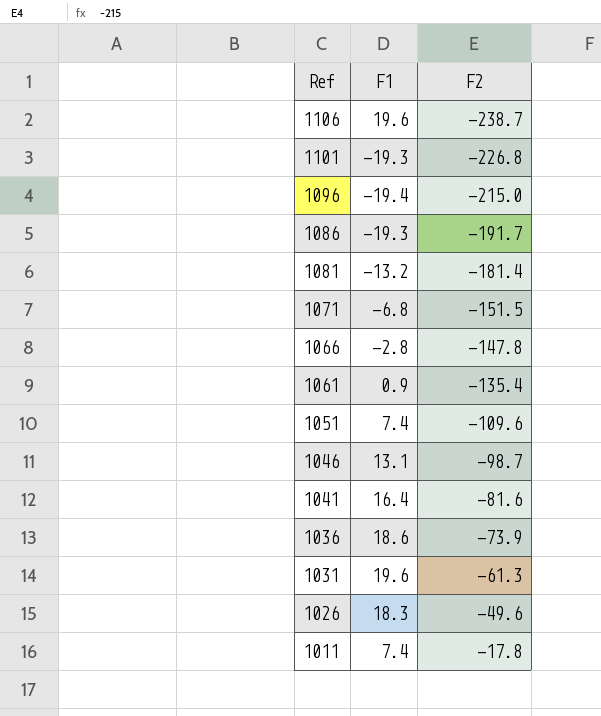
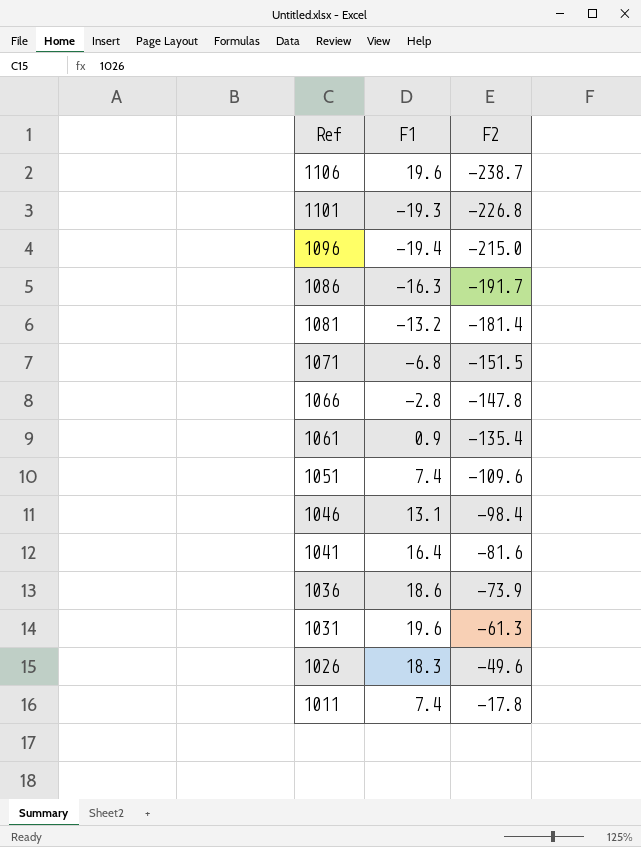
1086 | F1: -19.3 -> -16.3
1046 | F2: -98.7 -> -98.4

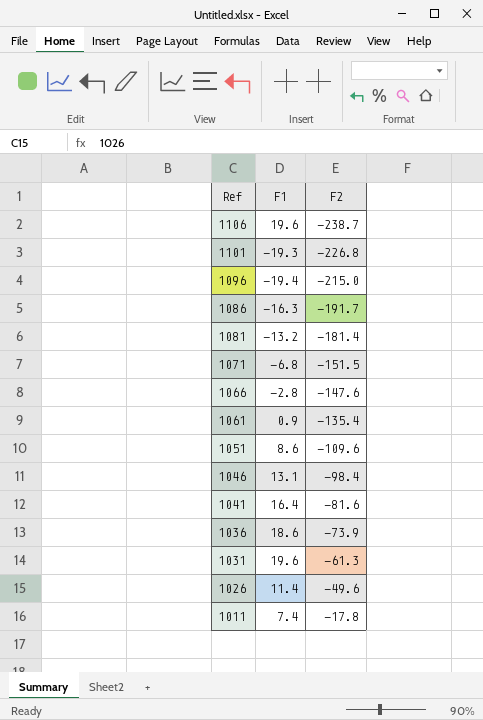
1066 | F2: -147.8 -> -147.6
1051 | F1: 7.4 -> 8.6
1026 | F1: 18.3 -> 11.4

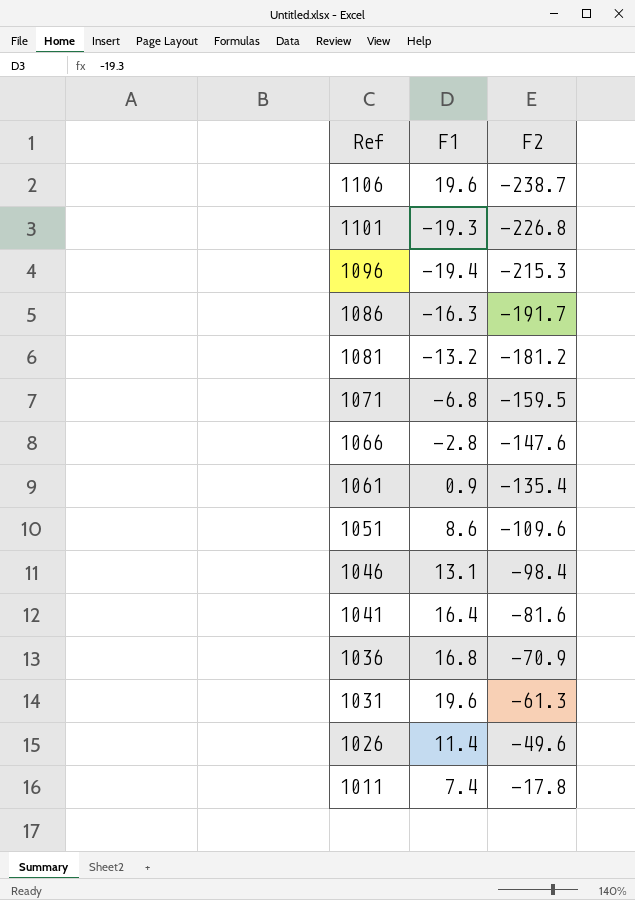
1096 | F2: -215.0 -> -215.3
1081 | F2: -181.4 -> -181.2
1071 | F2: -151.5 -> -159.5
1036 | F1: 18.6 -> 16.8
1036 | F2: -73.9 -> -70.9

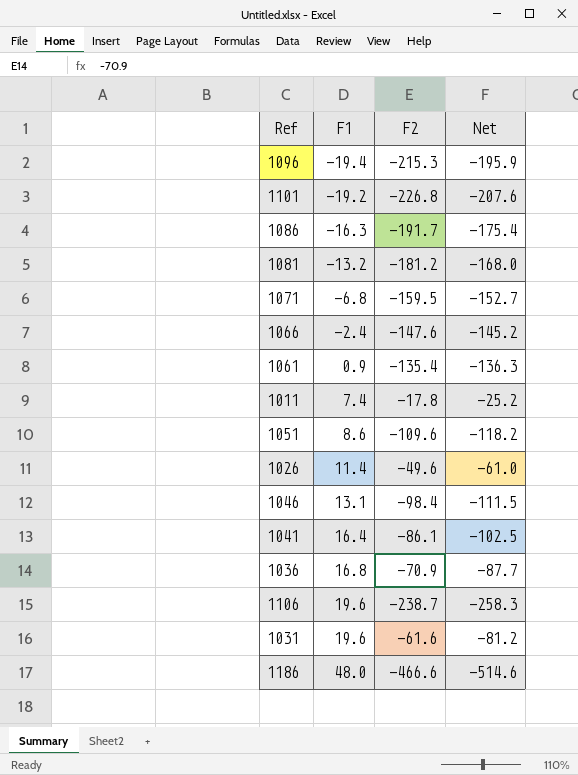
row order: Ref descending -> F1 ascending
column Net | formula: none -> [F2] - [F1]
1101 | F1: -19.3 -> -19.2
1066 | F1: -2.8 -> -2.4
1041 | F2: -81.6 -> -86.1
1031 | F2: -61.3 -> -61.6
row 1186: none -> 48.0 | -466.6 | -514.6

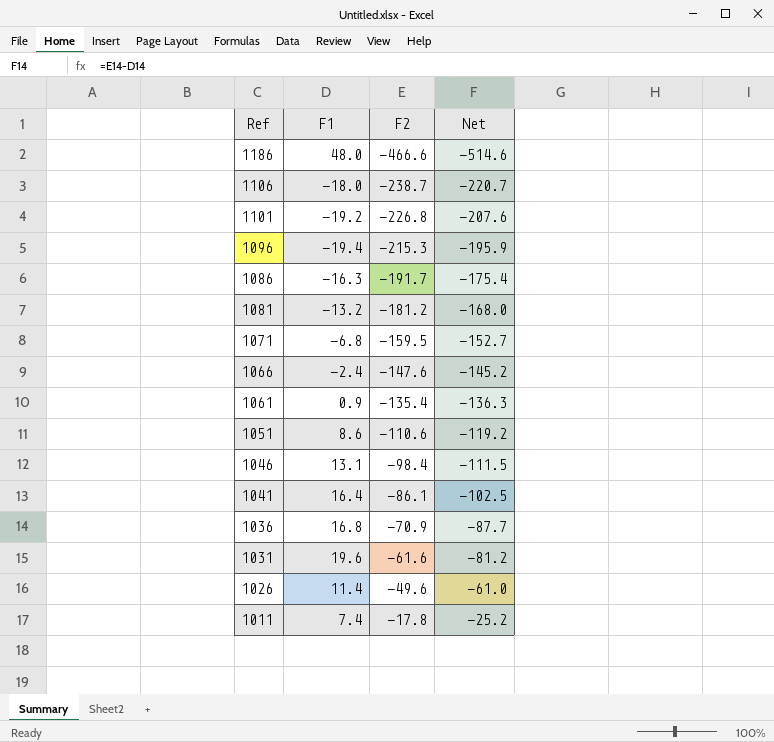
row order: F1 ascending -> Ref descending
1106 | F1: 19.6 -> -18.0
1106 | Net: -258.3 -> -220.7
1051 | F2: -109.6 -> -110.6
1051 | Net: -118.2 -> -119.2

